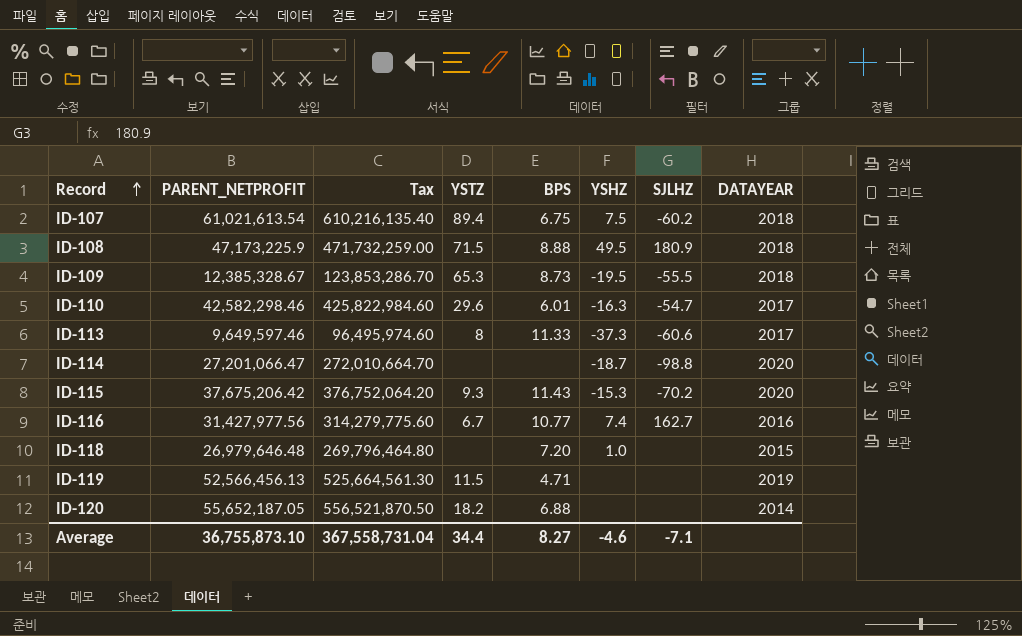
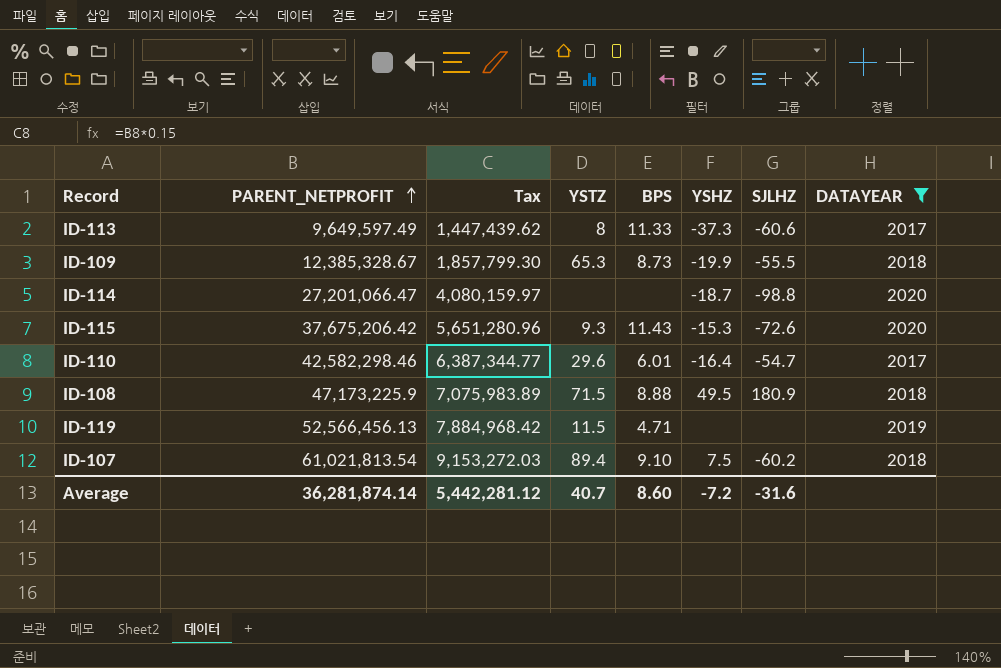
filter: none -> DATAYEAR >= 2017
row order: Record ascending -> PARENT_NETPROFIT ascending
column Tax | formula: [PARENT_NETPROFIT] * 10 -> [PARENT_NETPROFIT] * 0.15
ID-113 | PARENT_NETPROFIT: 9,649,597.46 -> 9,649,597.49
ID-109 | YSHZ: -19.5 -> -19.9
ID-115 | SJLHZ: -70.2 -> -72.6
ID-110 | YSHZ: -16.3 -> -16.4
ID-107 | PARENT_NETPROFIT: 61,021,613.54 -> 61,021,813.54
ID-107 | BPS: 6.75 -> 9.10
Average | PARENT_NETPROFIT: 36,755,873.10 -> 36,281,874.14
Average | Tax: 367,558,731.04 -> 5,442,281.12
Average | YSTZ: 34.4 -> 40.7
Average | BPS: 8.27 -> 8.60
Average | YSHZ: -4.6 -> -7.2
Average | SJLHZ: -7.1 -> -31.6

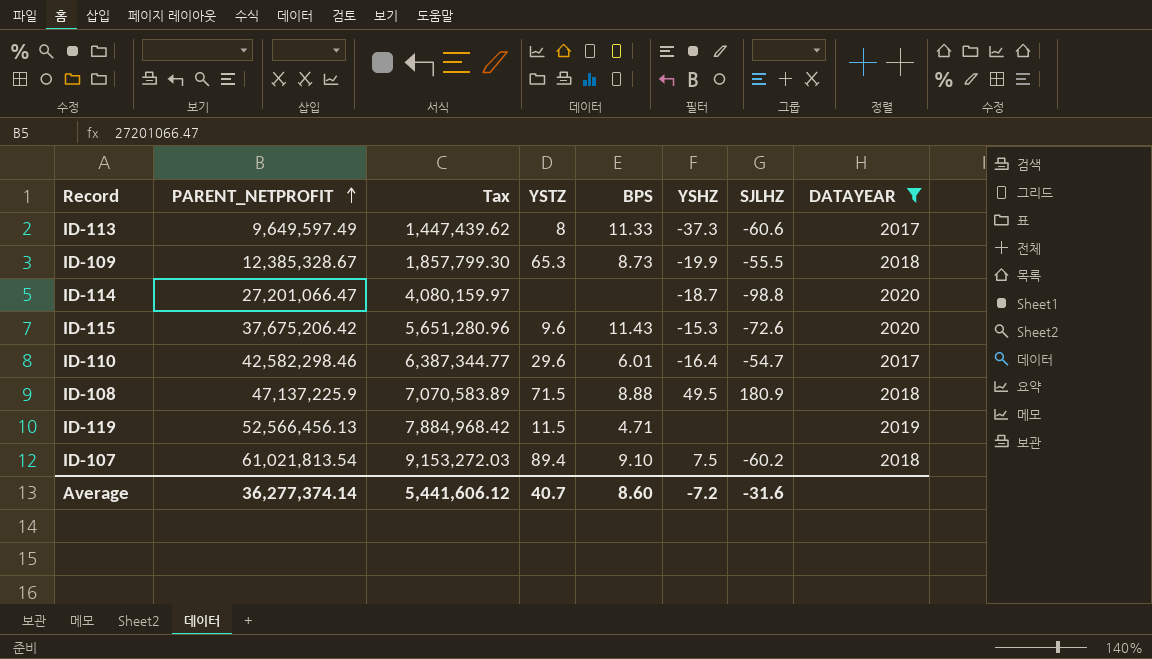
ID-115 | YSTZ: 9.3 -> 9.6
ID-108 | PARENT_NETPROFIT: 47,173,225.9 -> 47,137,225.9
ID-108 | Tax: 7,075,983.89 -> 7,070,583.89
Average | PARENT_NETPROFIT: 36,281,874.14 -> 36,277,374.14
Average | Tax: 5,442,281.12 -> 5,441,606.12

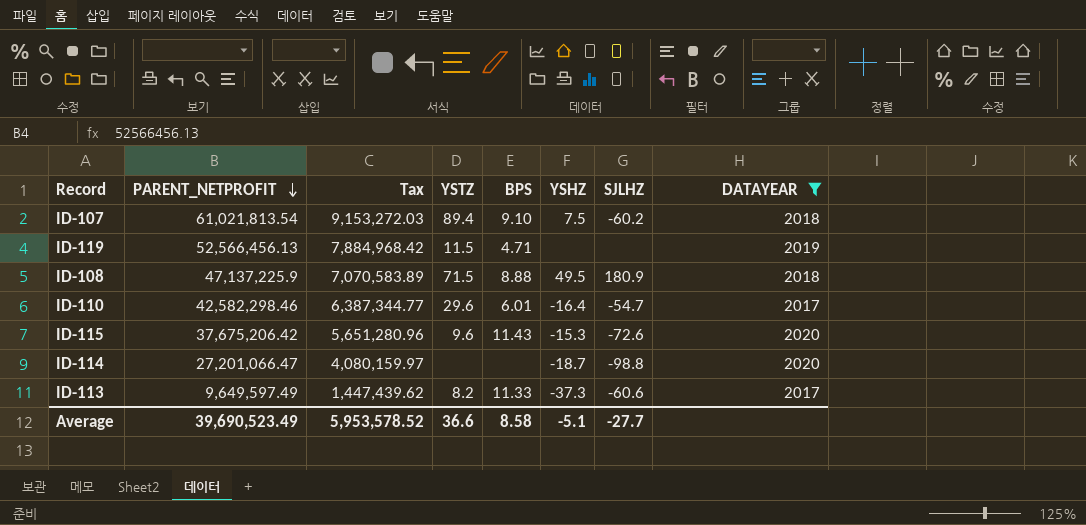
row order: PARENT_NETPROFIT ascending -> PARENT_NETPROFIT descending
row ID-109: 12,385,328.67 | 1,857,799.30 | 65.3 | 8.73 | -19.9 | -55.5 | 2018 -> none
ID-113 | YSTZ: 8 -> 8.2
Average | PARENT_NETPROFIT: 36,277,374.14 -> 39,690,523.49
Average | Tax: 5,441,606.12 -> 5,953,578.52
Average | YSTZ: 40.7 -> 36.6
Average | BPS: 8.60 -> 8.58
Average | YSHZ: -7.2 -> -5.1
Average | SJLHZ: -31.6 -> -27.7

